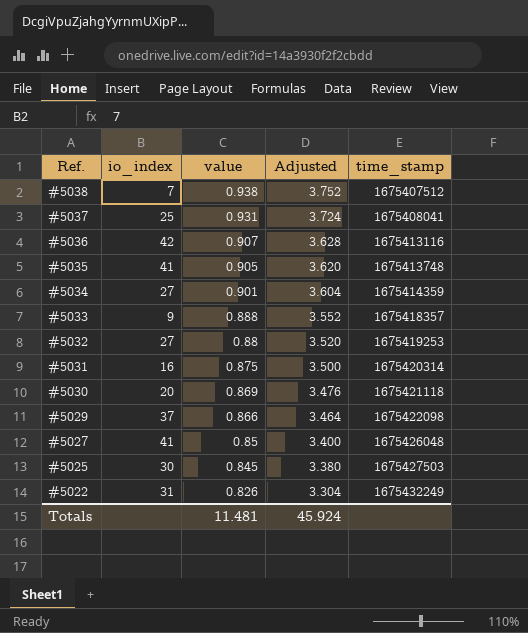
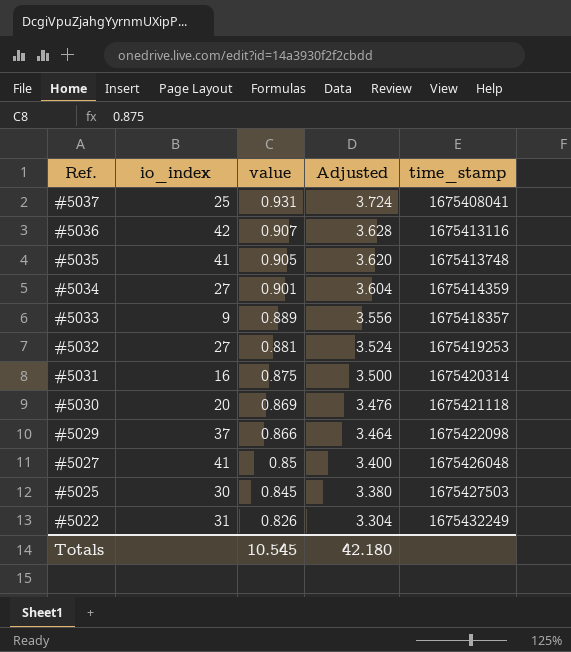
row #5038: 7 | 0.938 | 3.752 | 1675407512 -> none
#5033 | value: 0.888 -> 0.889
#5033 | Adjusted: 3.552 -> 3.556
#5032 | value: 0.88 -> 0.881
#5032 | Adjusted: 3.520 -> 3.524
Totals | value: 11.481 -> 10.545
Totals | Adjusted: 45.924 -> 42.180

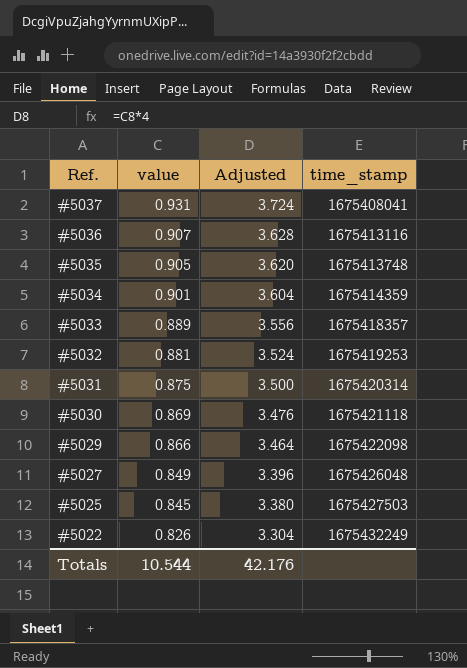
column io_index | position: 2 -> none
#5027 | value: 0.85 -> 0.849
#5027 | Adjusted: 3.400 -> 3.396
Totals | value: 10.545 -> 10.544
Totals | Adjusted: 42.180 -> 42.176

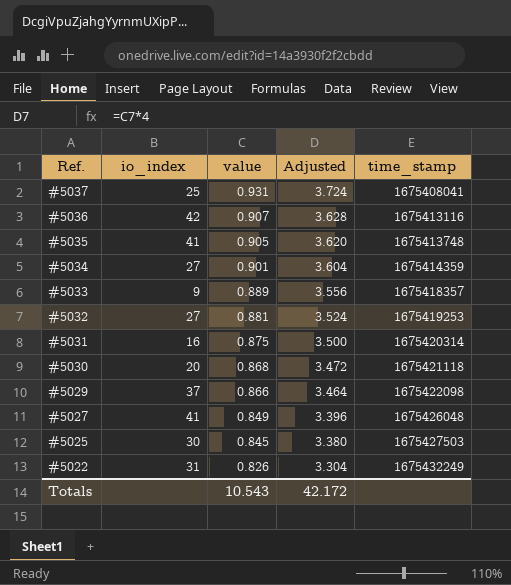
column io_index | position: none -> 2
#5030 | value: 0.869 -> 0.868
#5030 | Adjusted: 3.476 -> 3.472
Totals | value: 10.544 -> 10.543
Totals | Adjusted: 42.176 -> 42.172

